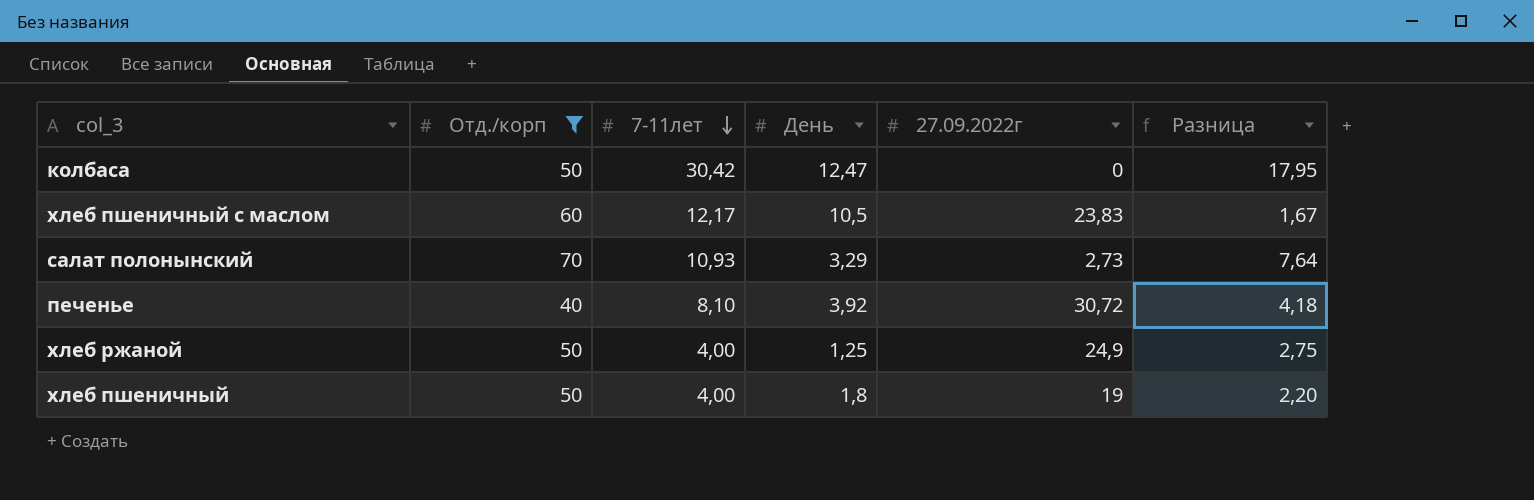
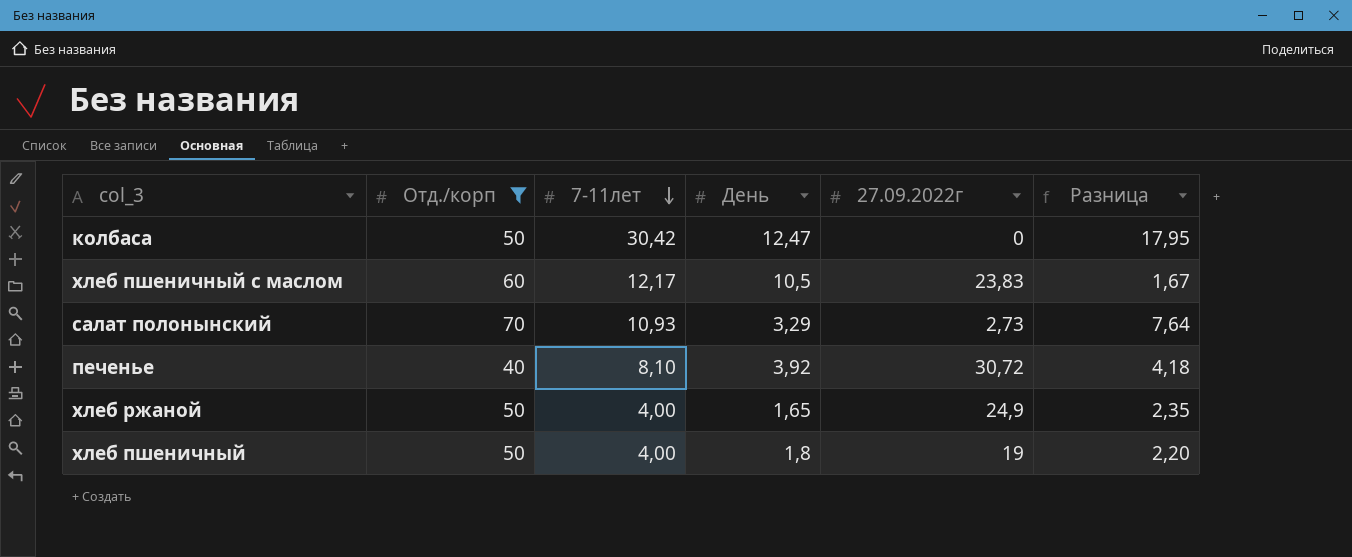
хлеб ржаной | День: 1,25 -> 1,65
хлеб ржаной | Разница: 2,75 -> 2,35

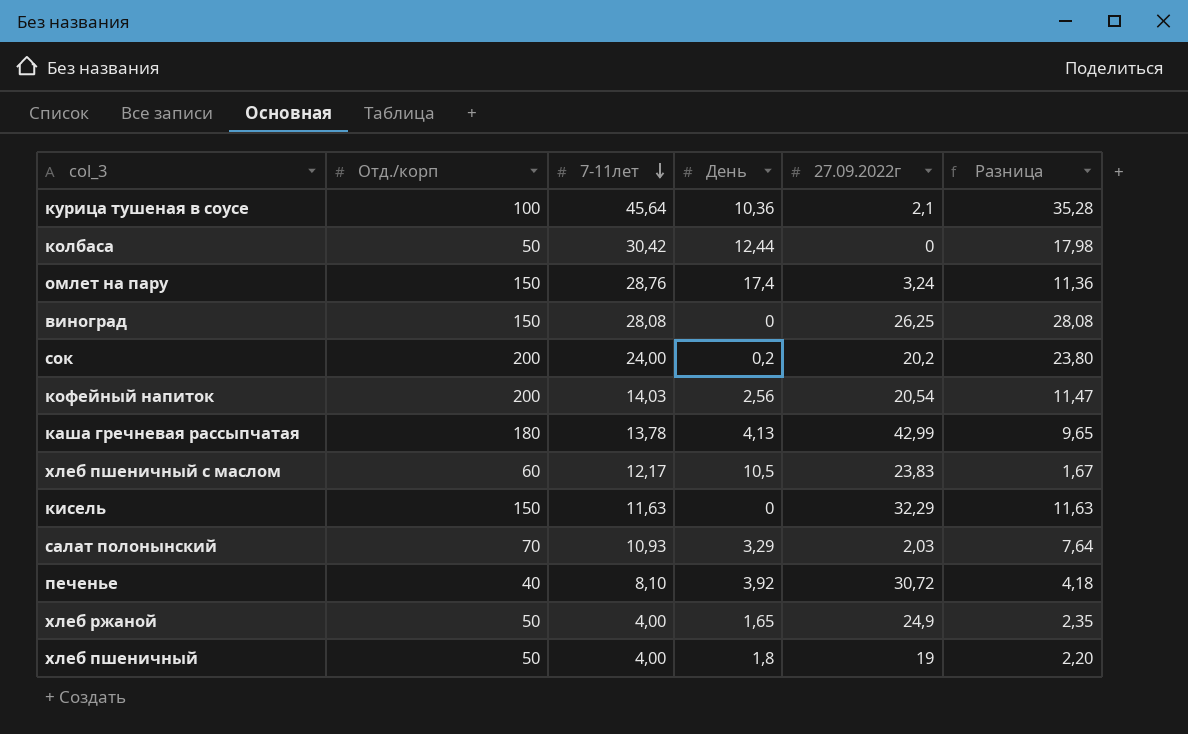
filter: Отд./корп <= 70 -> none
колбаса | День: 12,47 -> 12,44
колбаса | Разница: 17,95 -> 17,98
салат полонынский | 27.09.2022г: 2,73 -> 2,03

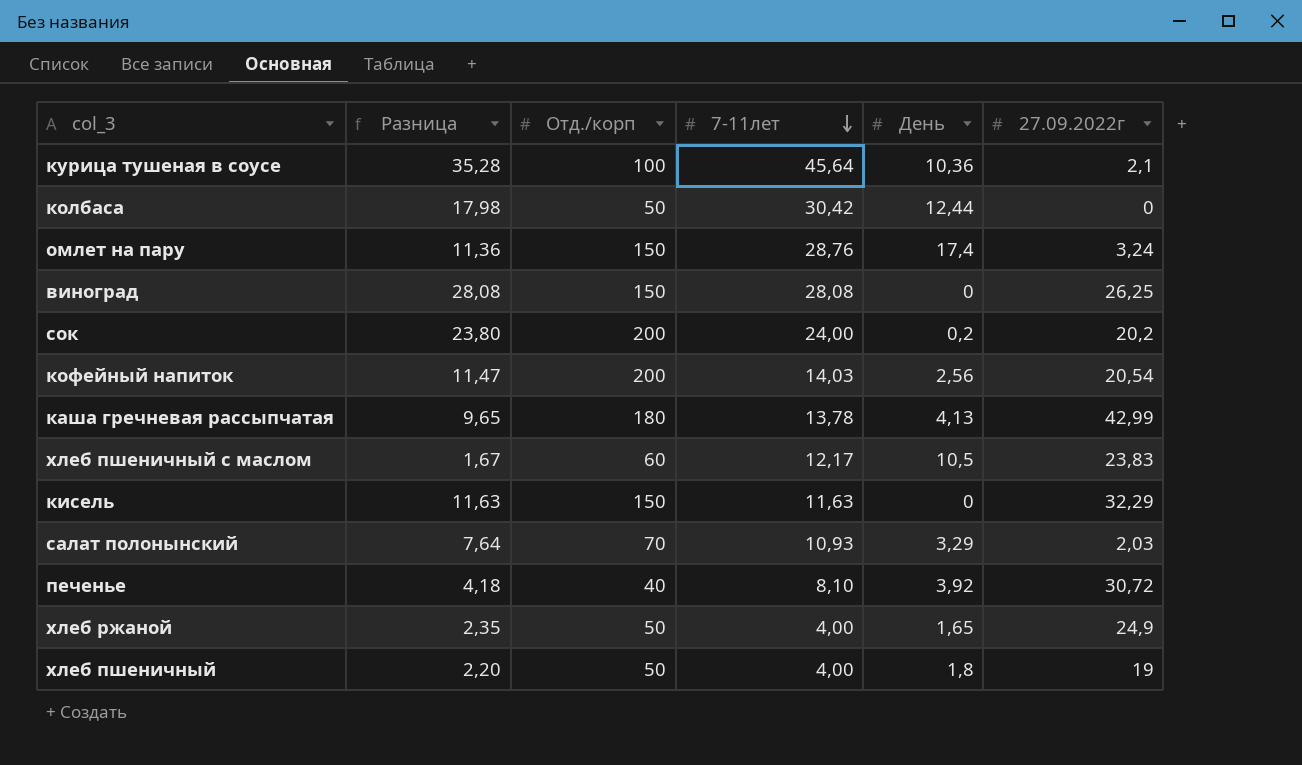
column Разница | position: 6 -> 2

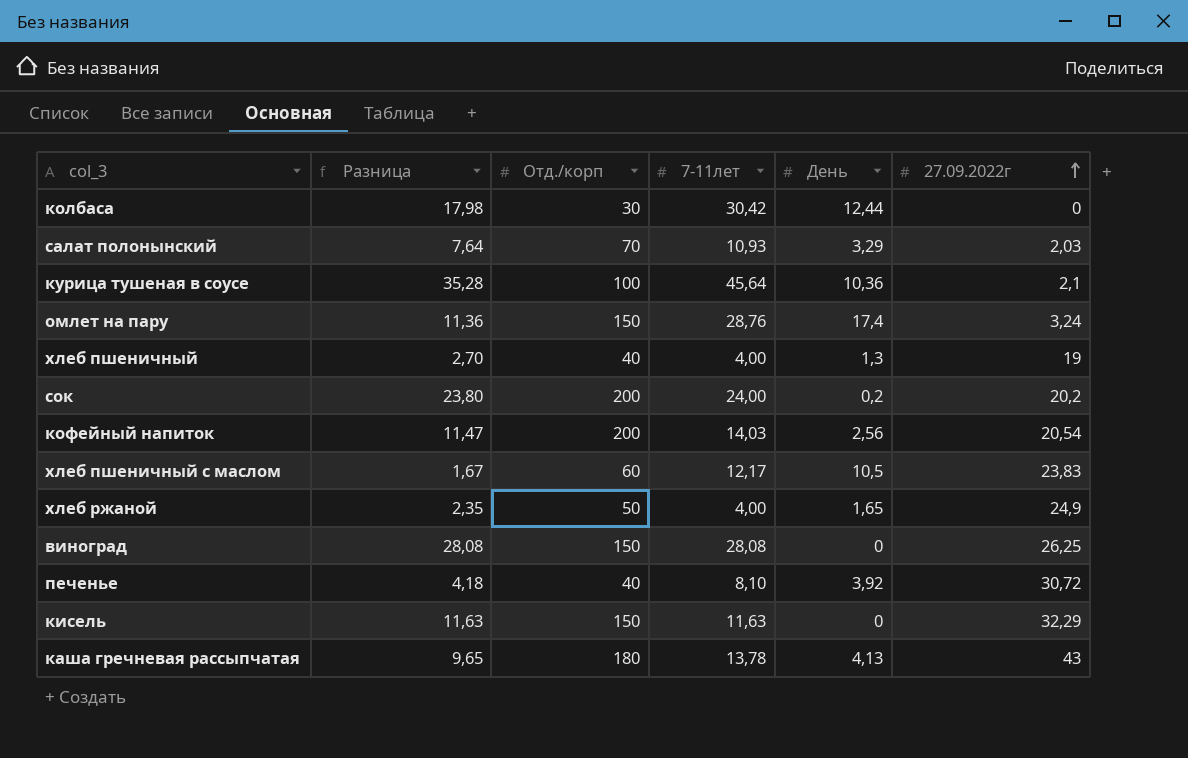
row order: 7-11лет descending -> 27.09.2022г ascending
колбаса | Отд./корп: 50 -> 30
хлеб пшеничный | Разница: 2,20 -> 2,70
хлеб пшеничный | Отд./корп: 50 -> 40
хлеб пшеничный | День: 1,8 -> 1,3
каша гречневая рассыпчатая | 27.09.2022г: 42,99 -> 43

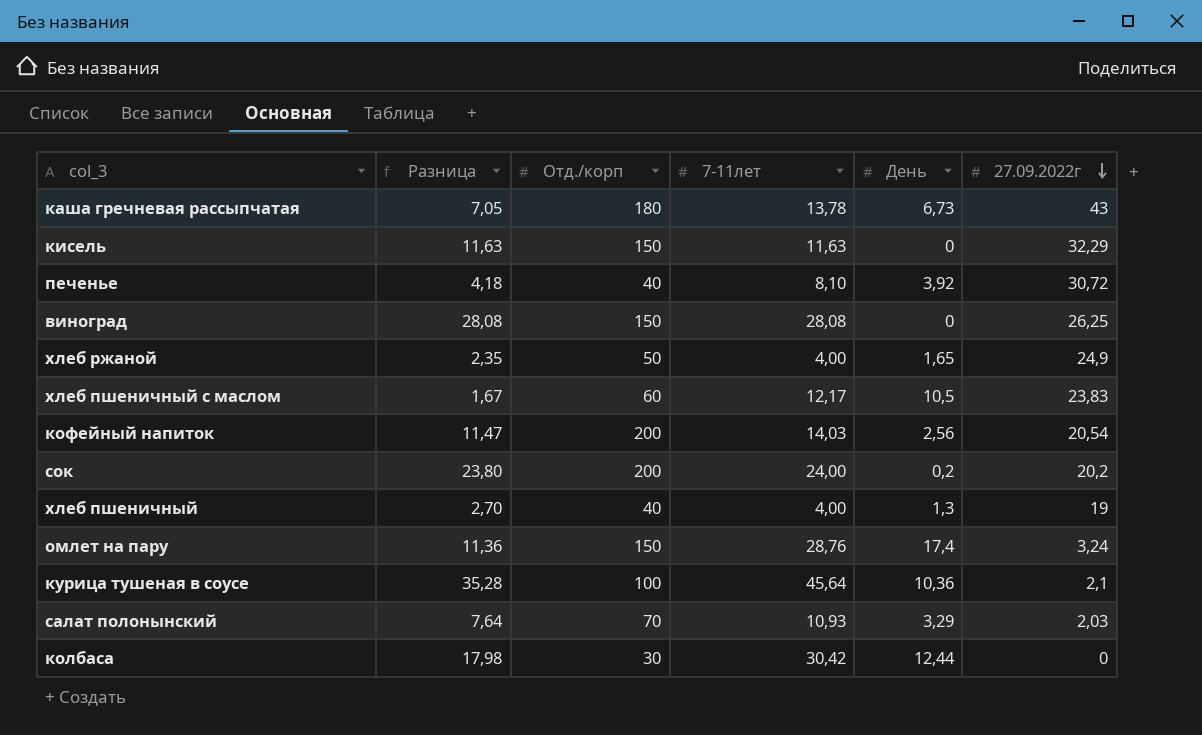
row order: 27.09.2022г ascending -> 27.09.2022г descending
каша гречневая рассыпчатая | Разница: 9,65 -> 7,05
каша гречневая рассыпчатая | День: 4,13 -> 6,73

